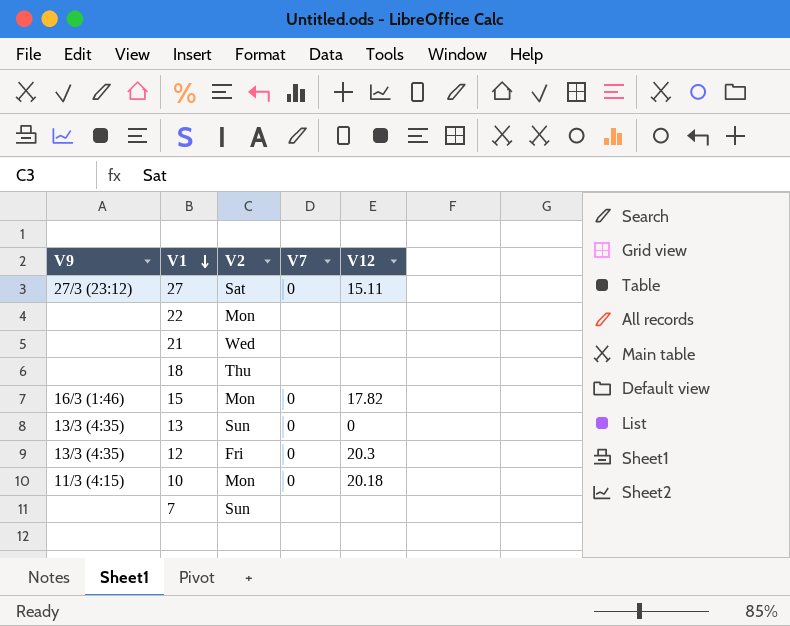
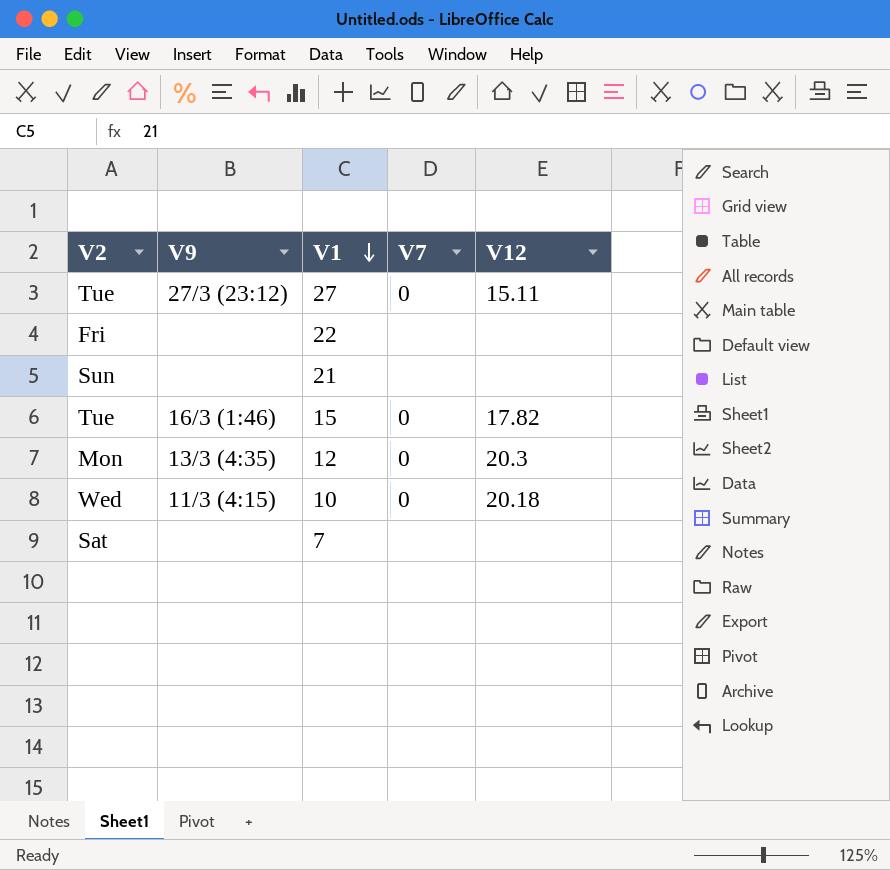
column V2 | position: 3 -> 1
row 18: none | Thu | none | none -> none
row 13: 13/3 (4:35) | Sun | 0 | 0 -> none
27 | V2: Sat -> Tue
22 | V2: Mon -> Fri
21 | V2: Wed -> Sun
15 | V2: Mon -> Tue
12 | V2: Fri -> Mon
10 | V2: Mon -> Wed
7 | V2: Sun -> Sat

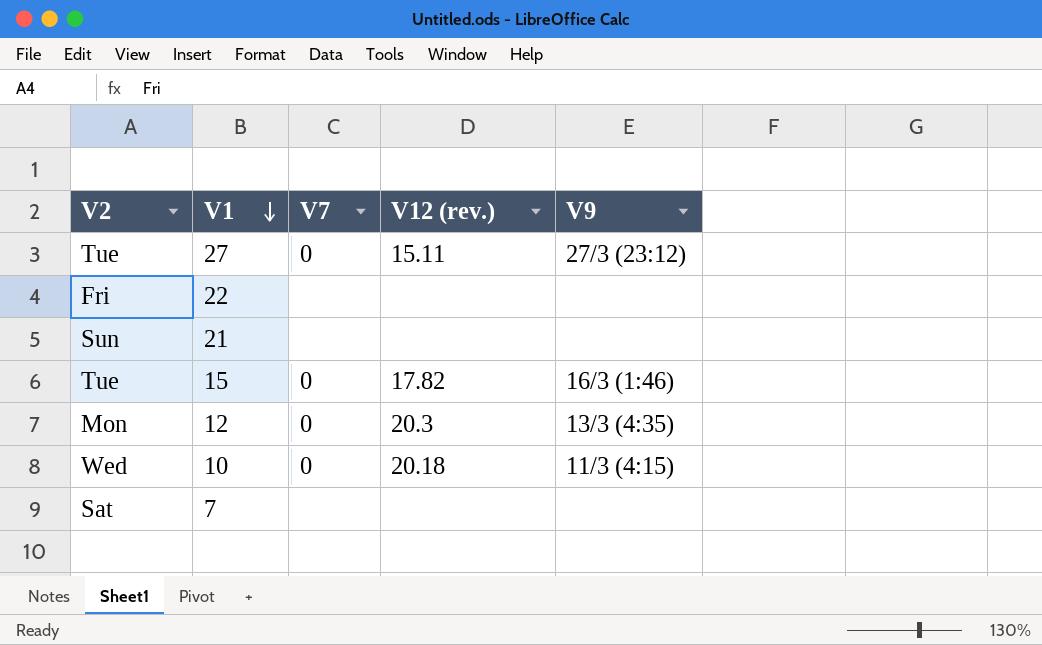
column name: V12 -> V12 (rev.)
column V9 | position: 2 -> 5

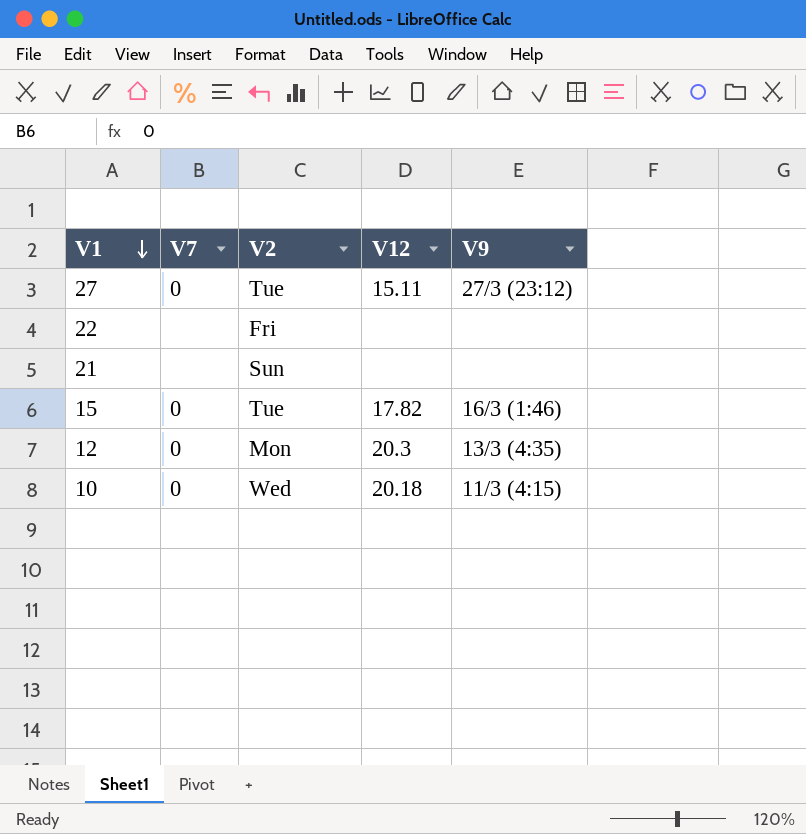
column V2 | position: 1 -> 3
column name: V12 (rev.) -> V12
row 7: Sat | none | none | none -> none

